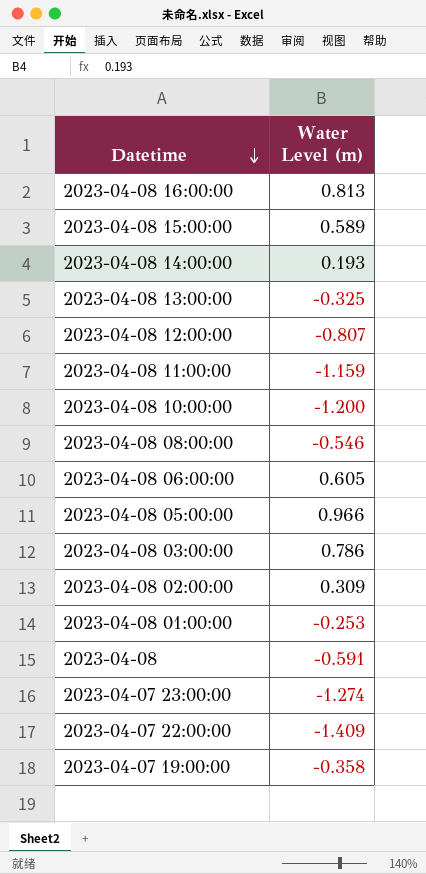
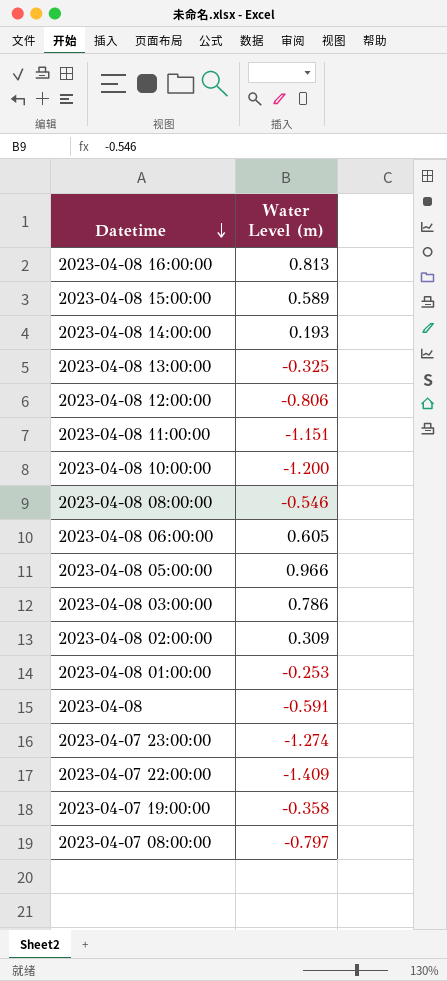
2023-04-08 12:00:00 | Water Level (m): -0.807 -> -0.806
2023-04-08 11:00:00 | Water Level (m): -1.159 -> -1.151
row 2023-04-07 08:00:00: none -> -0.797

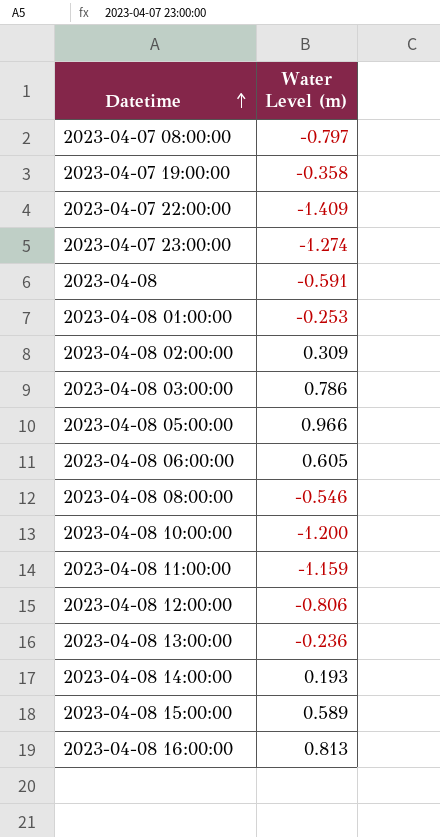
row order: Datetime descending -> Datetime ascending
2023-04-08 11:00:00 | Water Level (m): -1.151 -> -1.159
2023-04-08 13:00:00 | Water Level (m): -0.325 -> -0.236

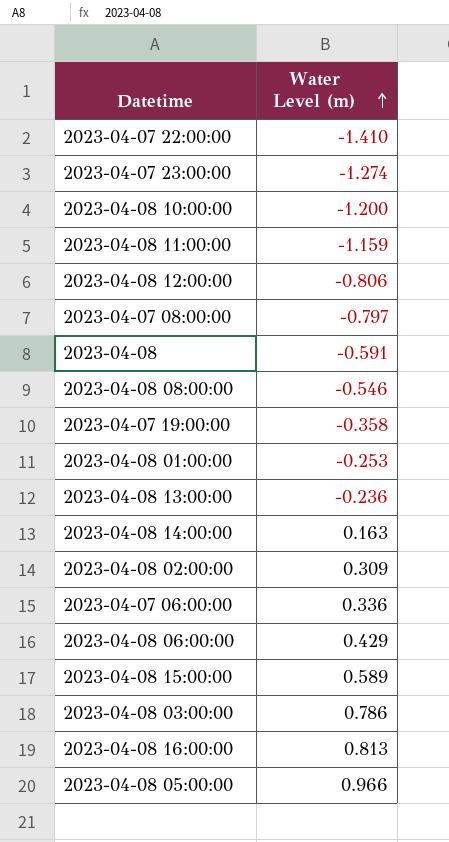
row order: Datetime ascending -> Water Level (m) ascending
2023-04-07 22:00:00 | Water Level (m): -1.409 -> -1.410
2023-04-08 14:00:00 | Water Level (m): 0.193 -> 0.163
row 2023-04-07 06:00:00: none -> 0.336
2023-04-08 06:00:00 | Water Level (m): 0.605 -> 0.429

